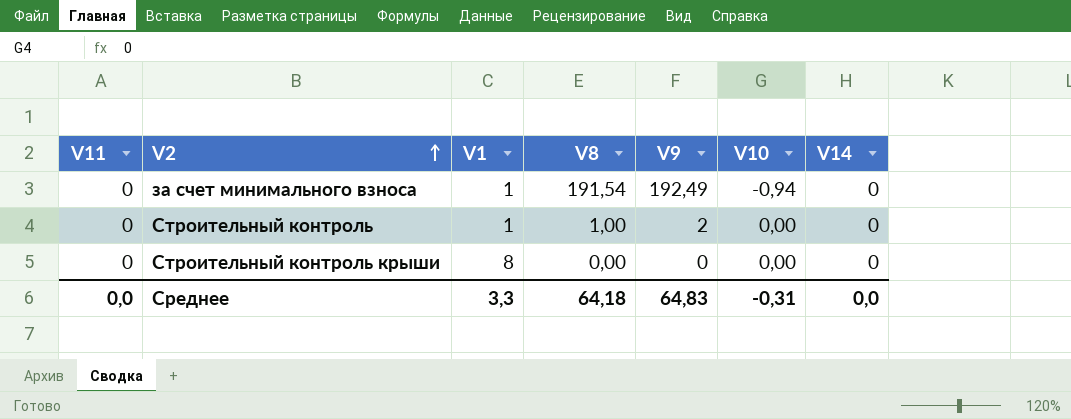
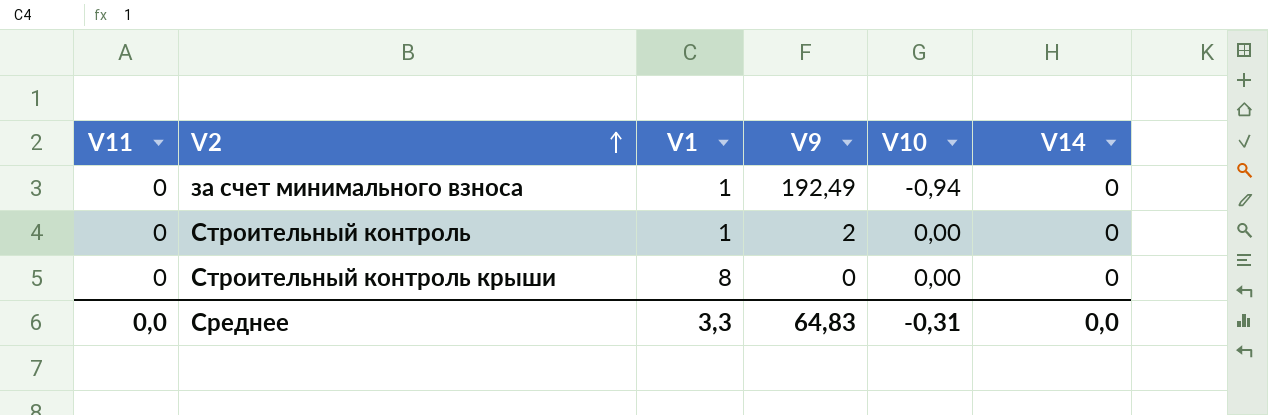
column V8 | position: 4 -> none

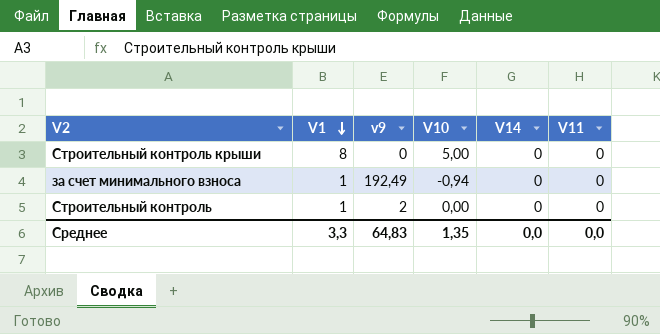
row order: V2 ascending -> V1 descending
column name: V9 -> v9
column V11 | position: 1 -> 6
Строительный контроль крыши | V10: 0,00 -> 5,00
Среднее | V10: -0,31 -> 1,35

